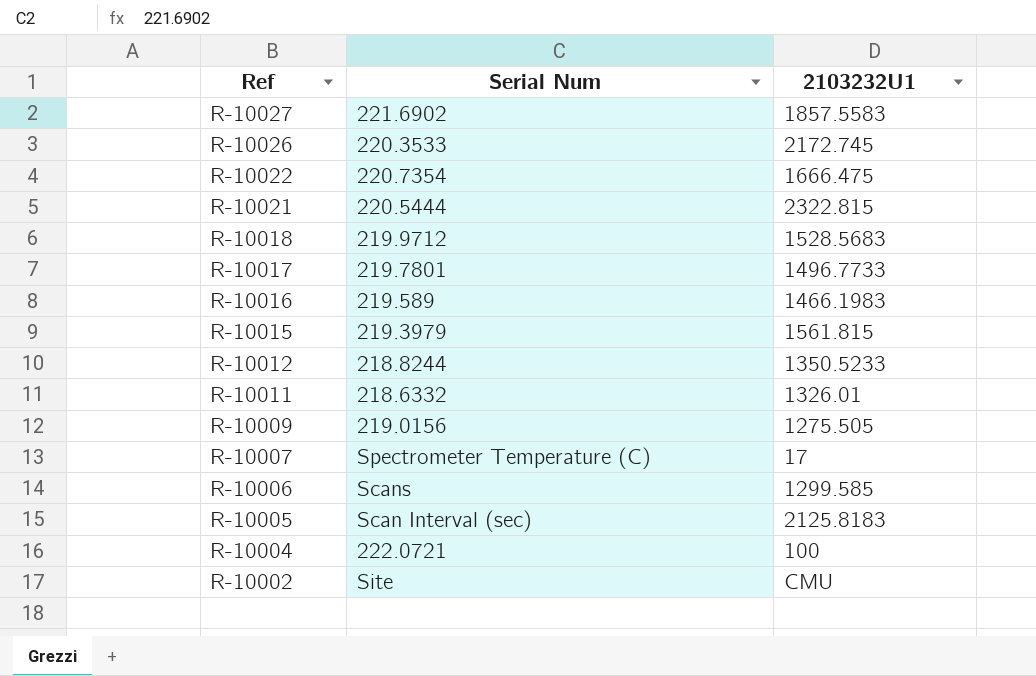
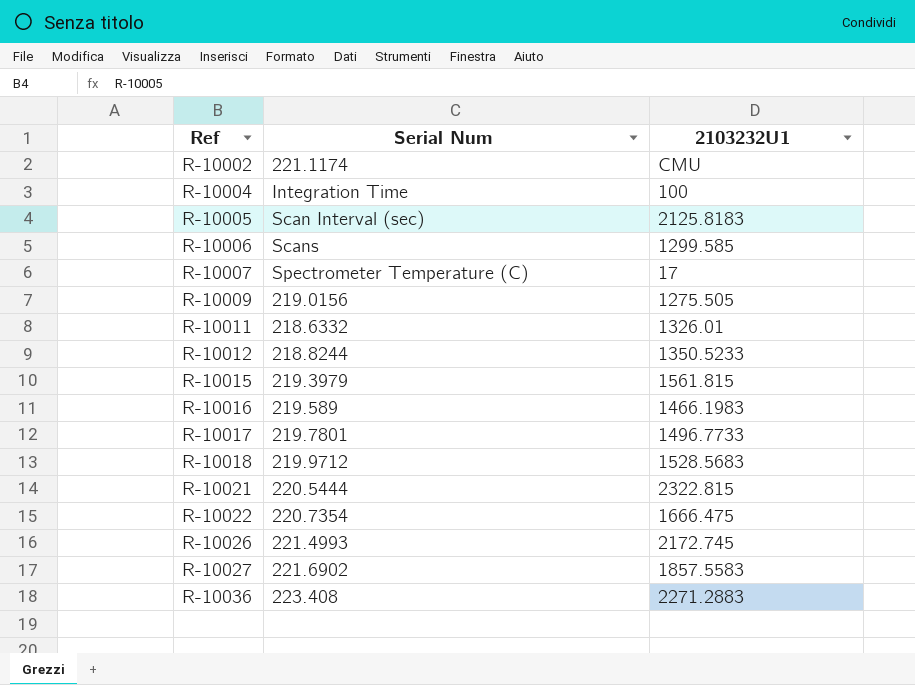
row order: Ref descending -> Ref ascending
R-10002 | Serial Num: Site -> 221.1174
R-10004 | Serial Num: 222.0721 -> Integration Time
R-10026 | Serial Num: 220.3533 -> 221.4993
row R-10036: none -> 223.408 | 2271.2883

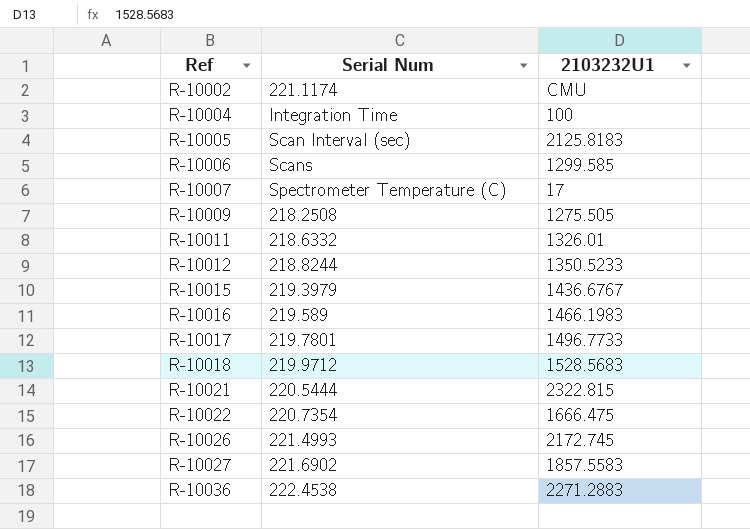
R-10009 | Serial Num: 219.0156 -> 218.2508
R-10015 | 2103232U1: 1561.815 -> 1436.6767
R-10036 | Serial Num: 223.408 -> 222.4538

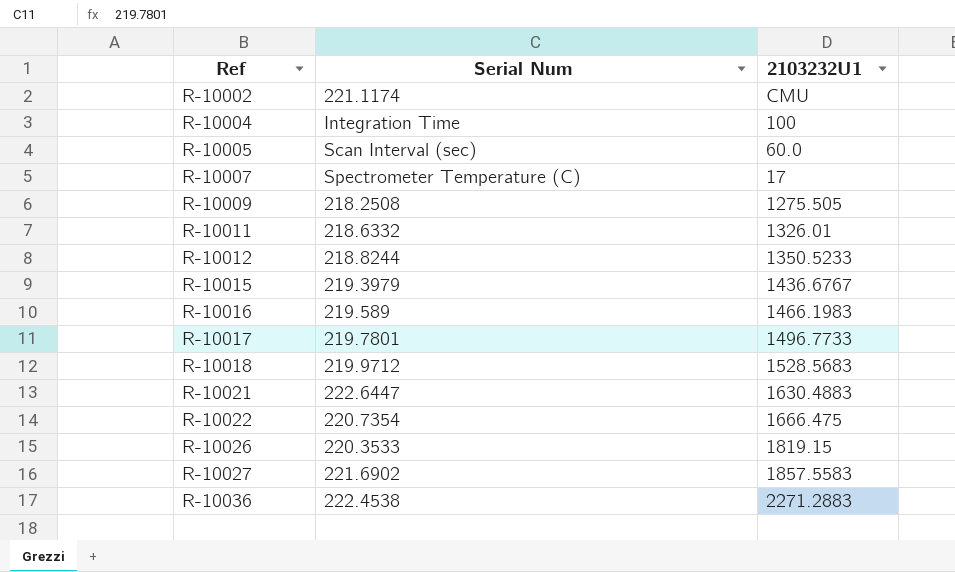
row R-10006: Scans | 1299.585 -> none
R-10005 | 2103232U1: 2125.8183 -> 60.0
R-10021 | Serial Num: 220.5444 -> 222.6447
R-10021 | 2103232U1: 2322.815 -> 1630.4883
R-10026 | Serial Num: 221.4993 -> 220.3533
R-10026 | 2103232U1: 2172.745 -> 1819.15

